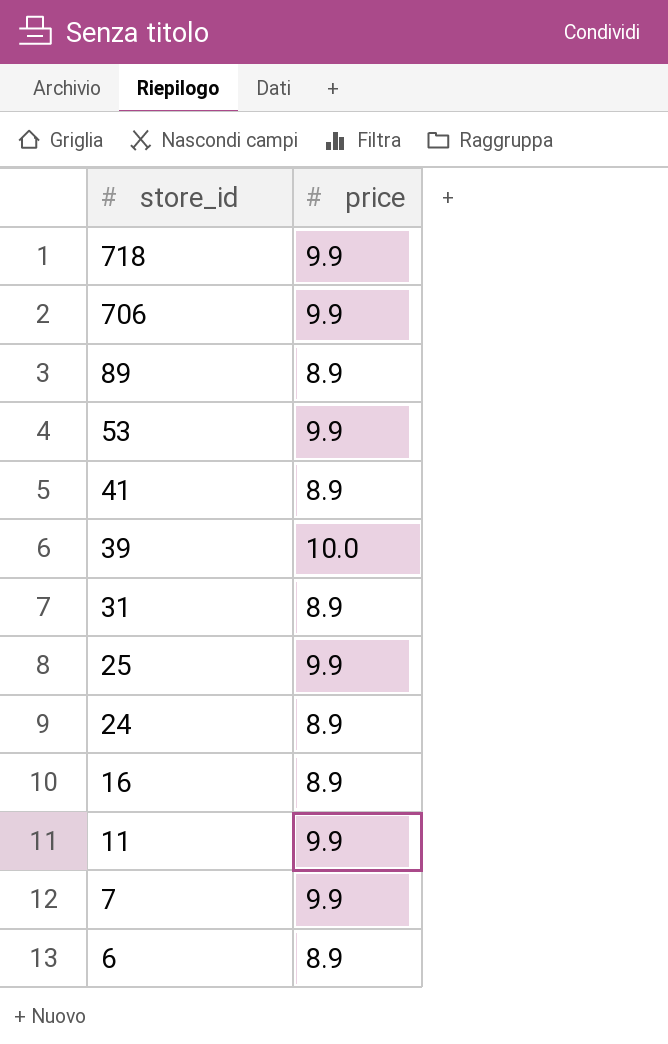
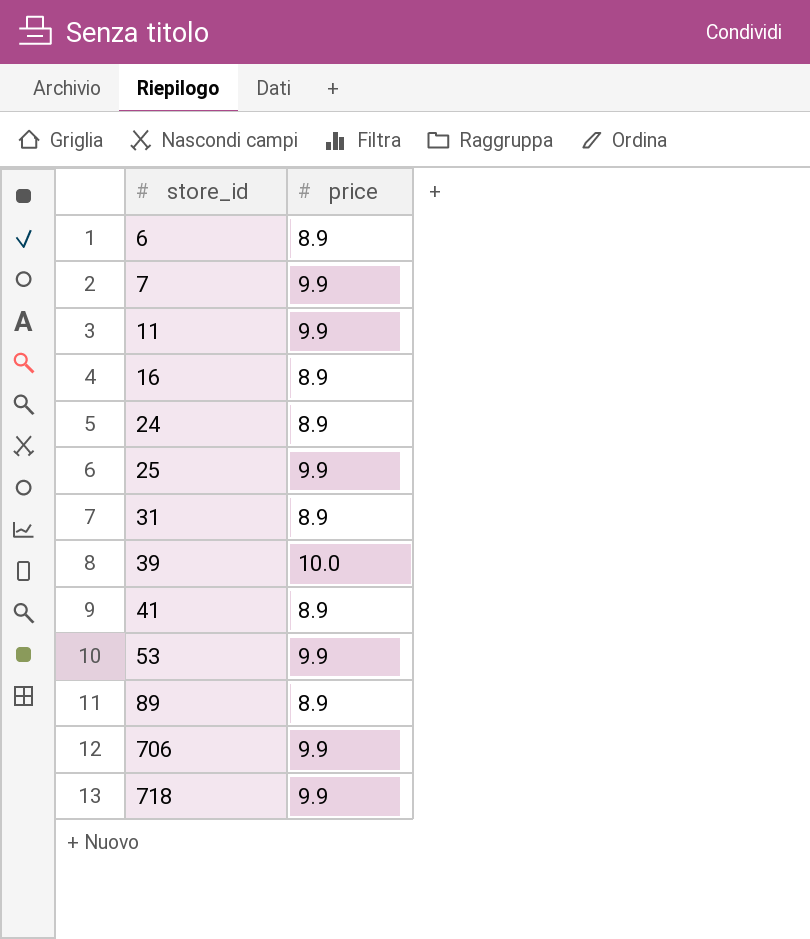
row order: store_id descending -> store_id ascending

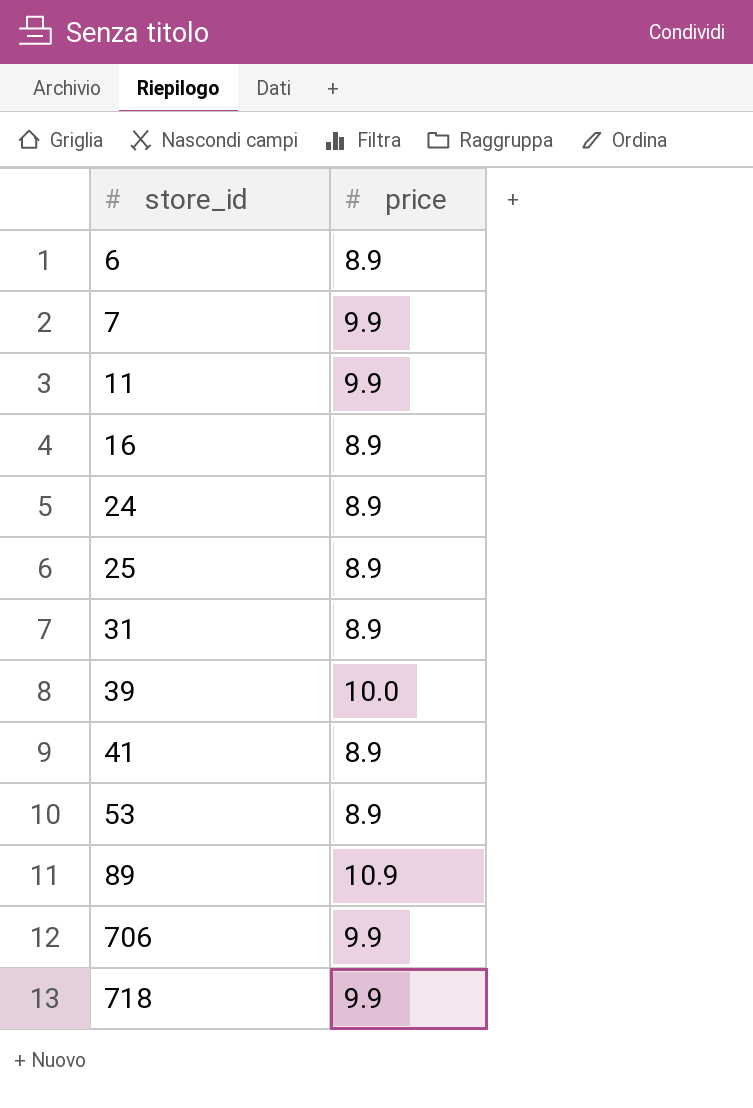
25 | price: 9.9 -> 8.9
53 | price: 9.9 -> 8.9
89 | price: 8.9 -> 10.9

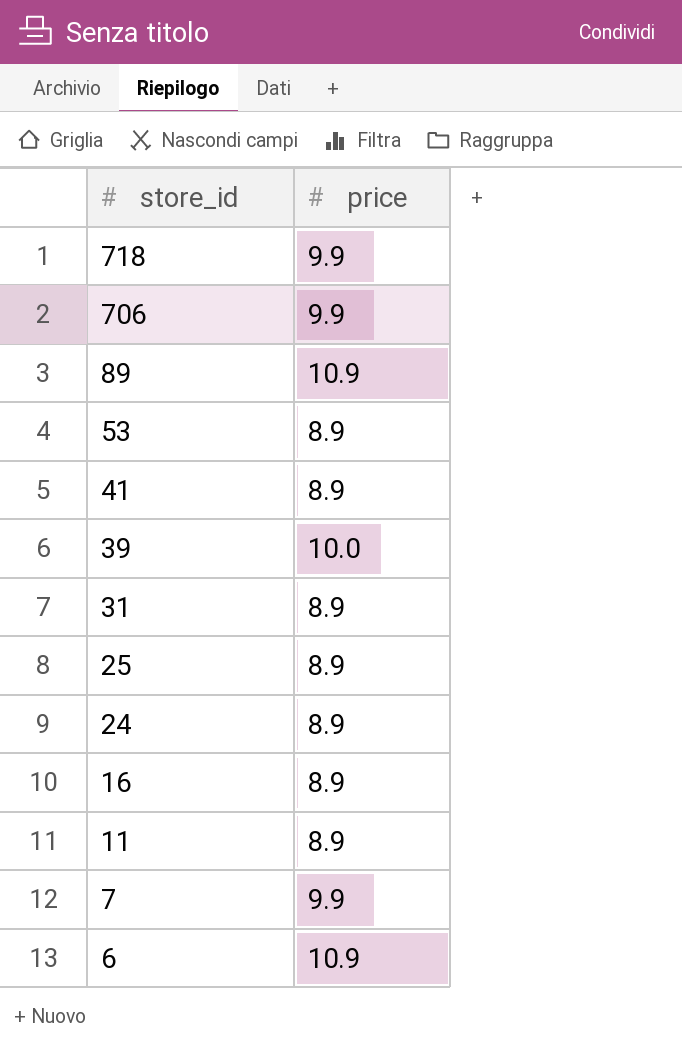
row order: store_id ascending -> store_id descending
11 | price: 9.9 -> 8.9
6 | price: 8.9 -> 10.9

